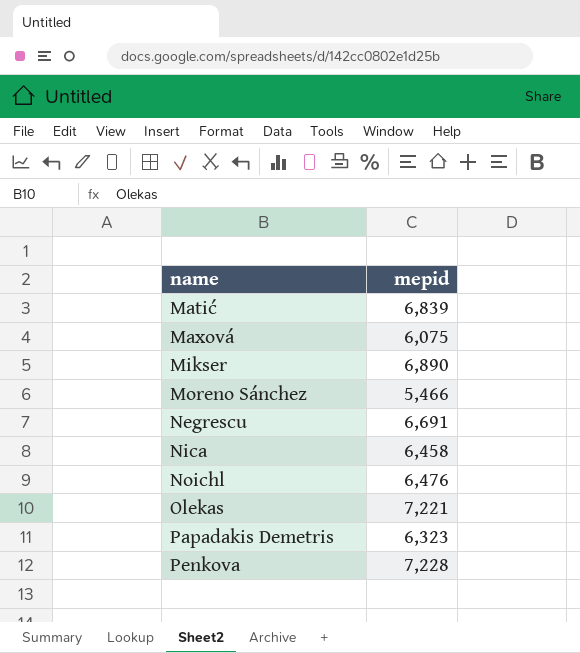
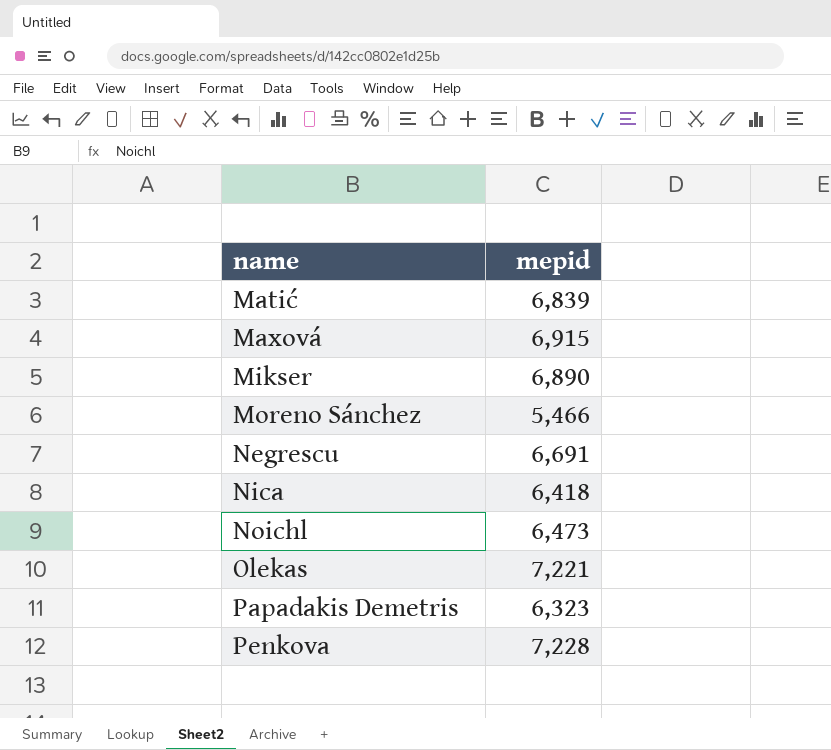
Maxová | mepid: 6,075 -> 6,915
Nica | mepid: 6,458 -> 6,418
Noichl | mepid: 6,476 -> 6,473

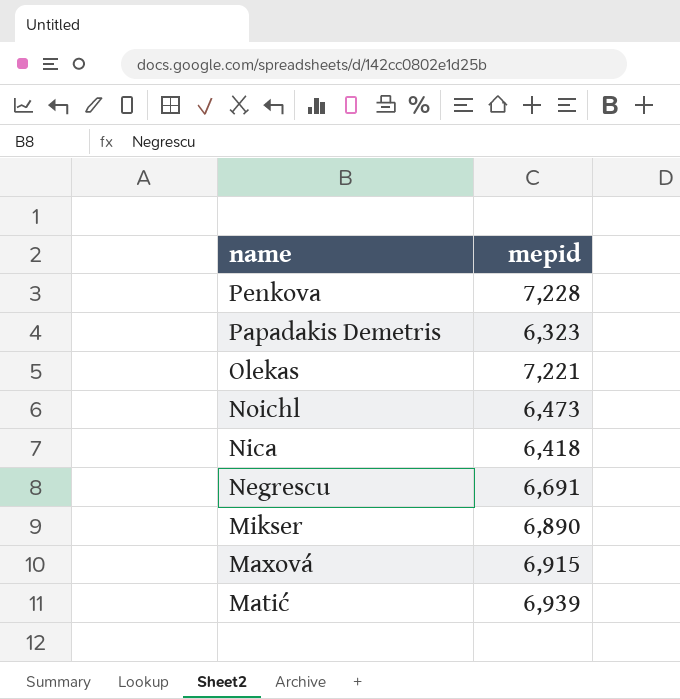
row order: name ascending -> name descending
row Moreno Sánchez: 5,466 -> none
Matić | mepid: 6,839 -> 6,939

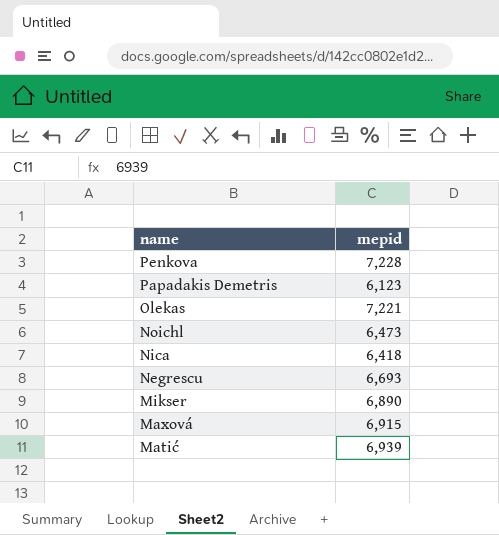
Papadakis Demetris | mepid: 6,323 -> 6,123
Negrescu | mepid: 6,691 -> 6,693

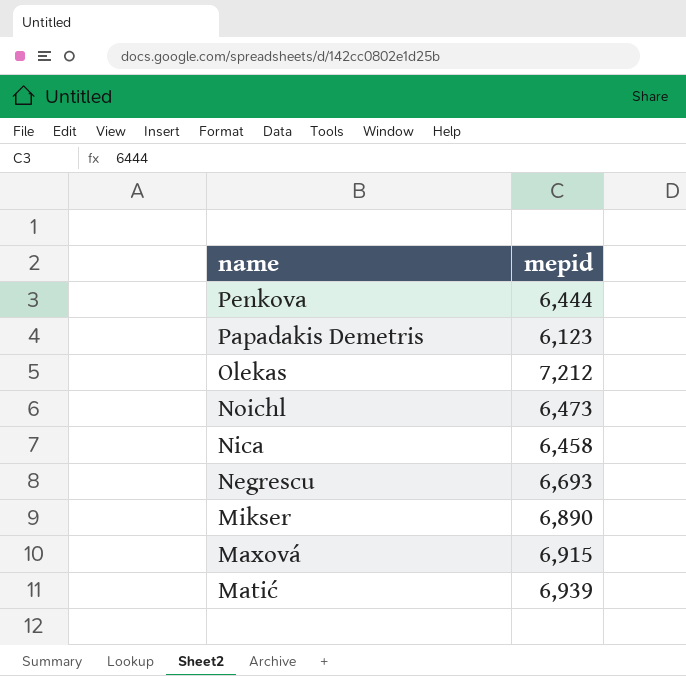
Penkova | mepid: 7,228 -> 6,444
Olekas | mepid: 7,221 -> 7,212
Nica | mepid: 6,418 -> 6,458

